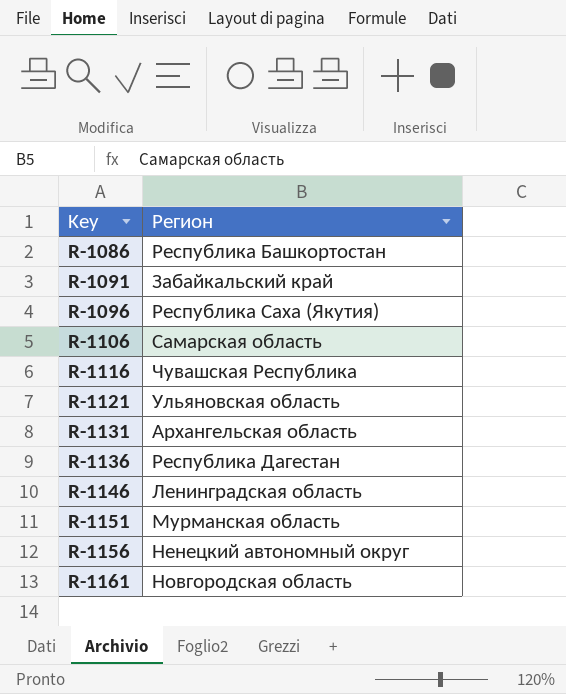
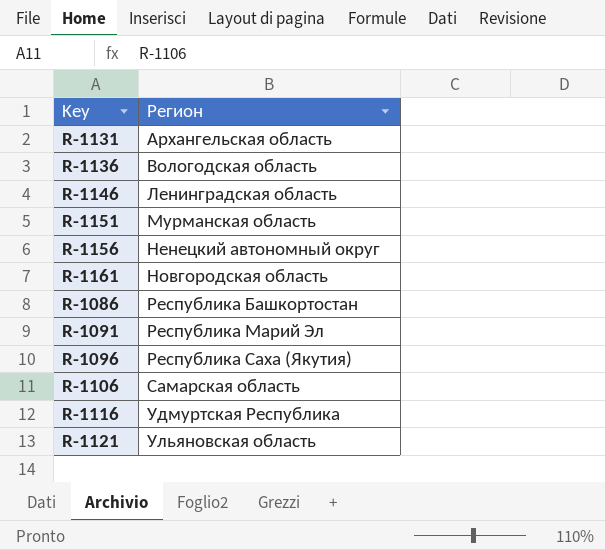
row order: Key ascending -> Регион ascending
R-1136 | Регион: Республика Дагестан -> Вологодская область
R-1091 | Регион: Забайкальский край -> Республика Марий Эл
R-1116 | Регион: Чувашская Республика -> Удмуртская Республика

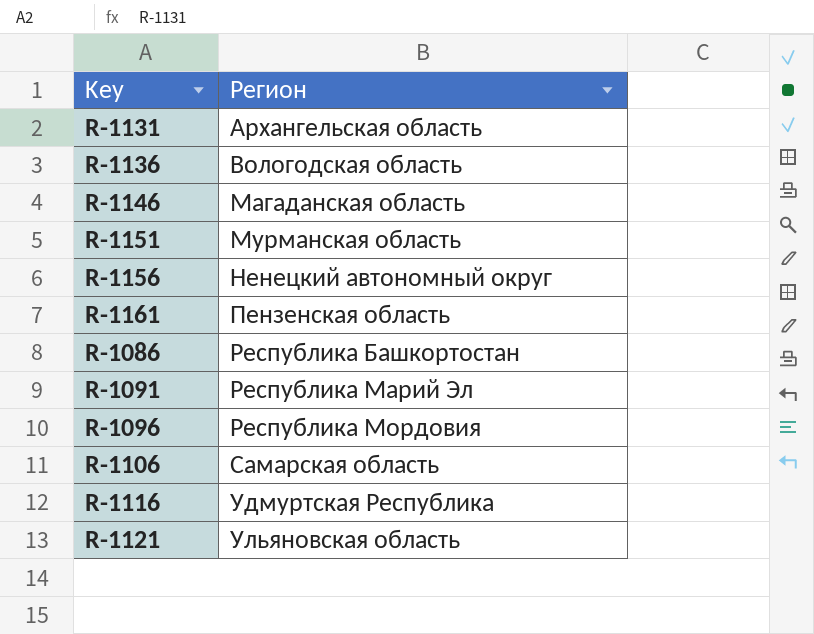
R-1146 | Регион: Ленинградская область -> Магаданская область
R-1161 | Регион: Новгородская область -> Пензенская область
R-1096 | Регион: Республика Саха (Якутия) -> Республика Мордовия

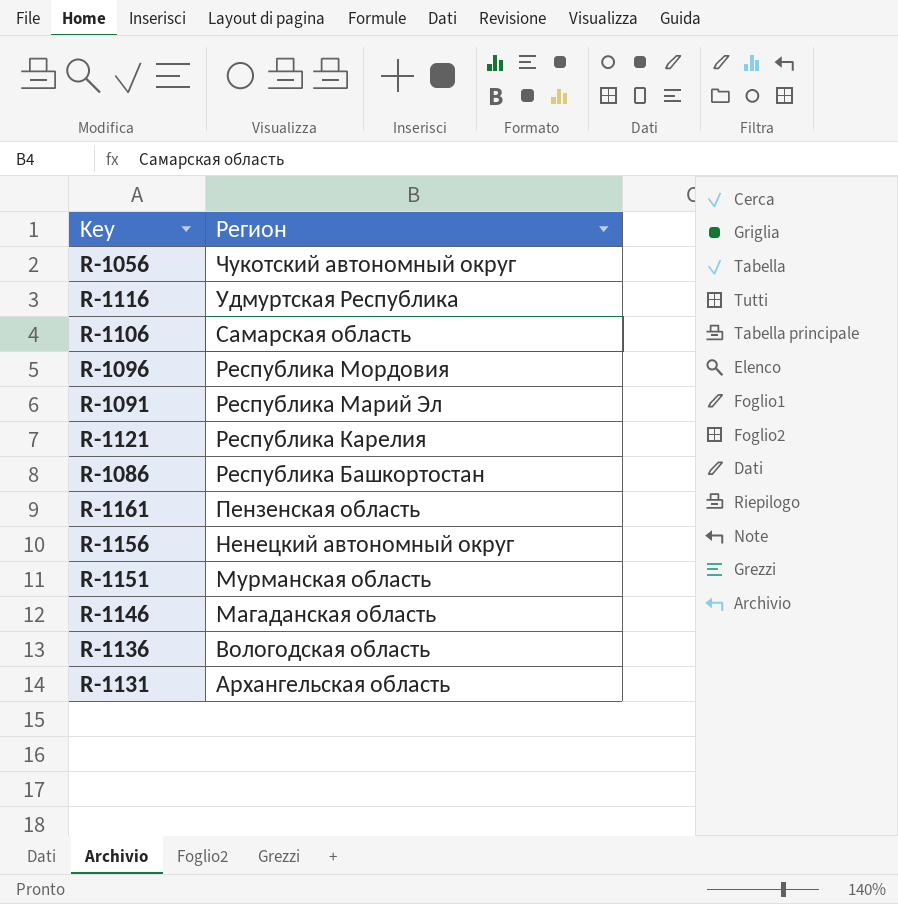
row order: Регион ascending -> Регион descending
row R-1056: none -> Чукотский автономный округ
R-1121 | Регион: Ульяновская область -> Республика Карелия

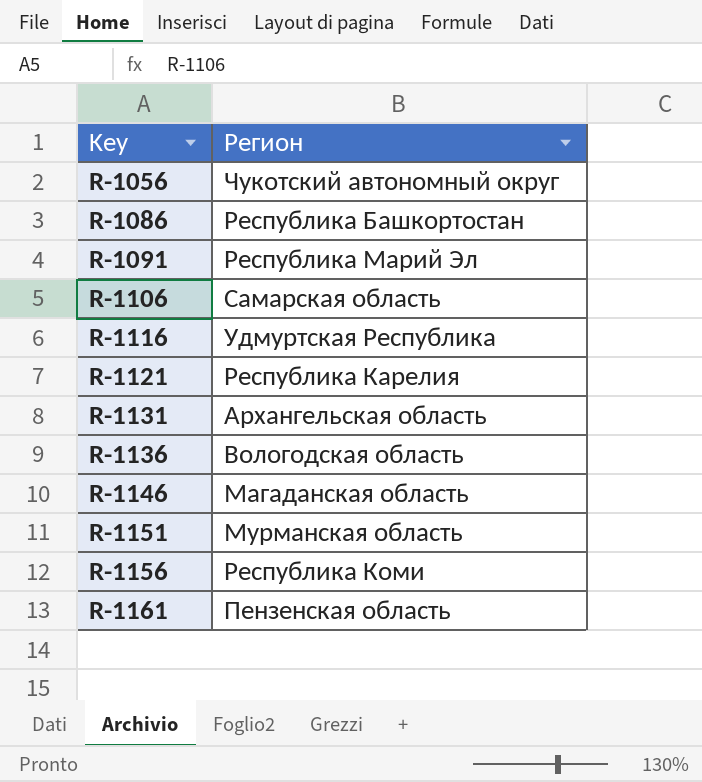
row order: Регион descending -> Key ascending
row R-1096: Республика Мордовия -> none
R-1156 | Регион: Ненецкий автономный округ -> Республика Коми

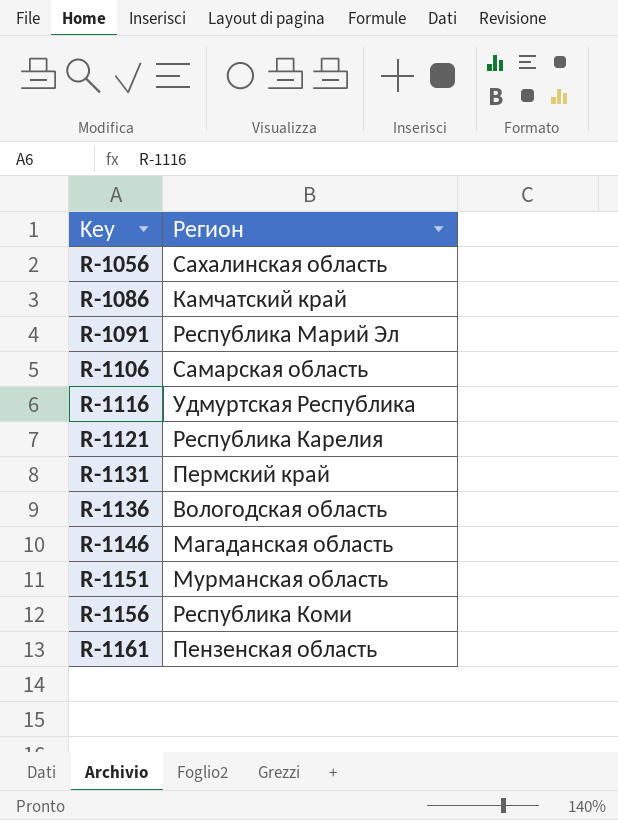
R-1056 | Регион: Чукотский автономный округ -> Сахалинская область
R-1086 | Регион: Республика Башкортостан -> Камчатский край
R-1131 | Регион: Архангельская область -> Пермский край

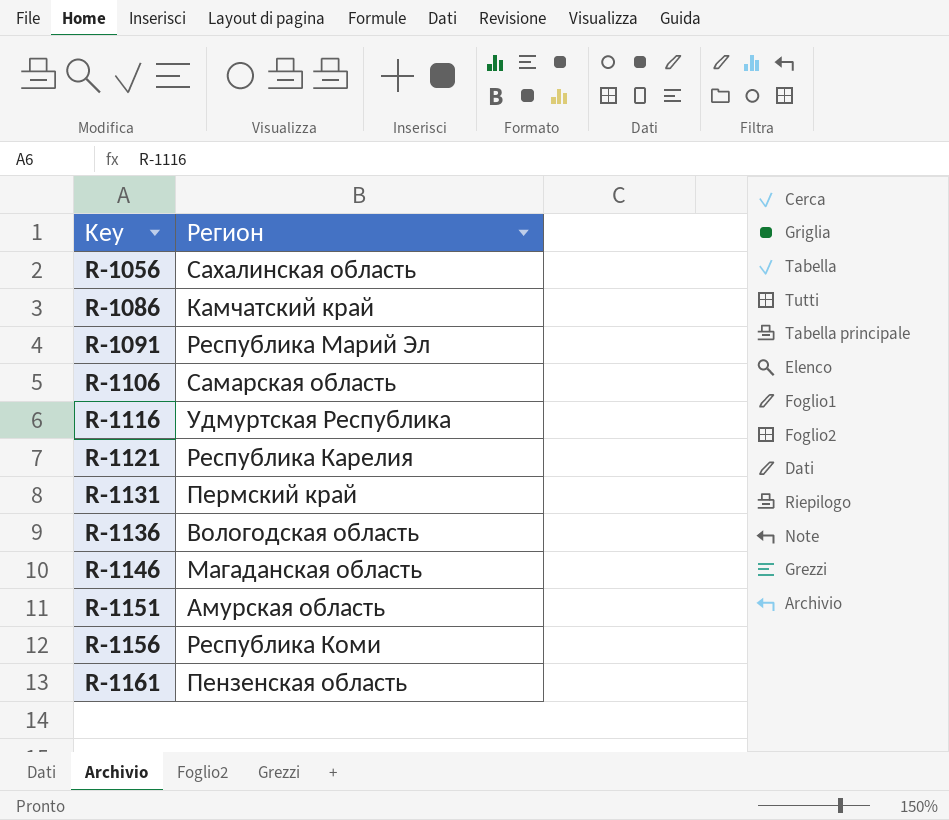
R-1151 | Регион: Мурманская область -> Амурская область

